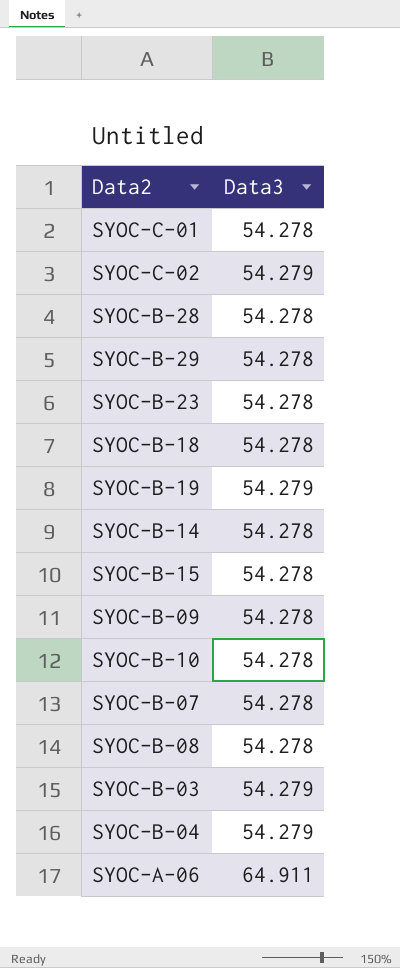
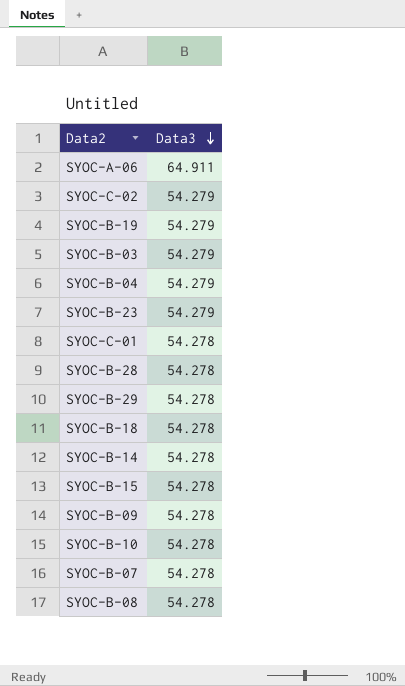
row order: none -> Data3 descending
SYOC-B-23 | Data3: 54.278 -> 54.279

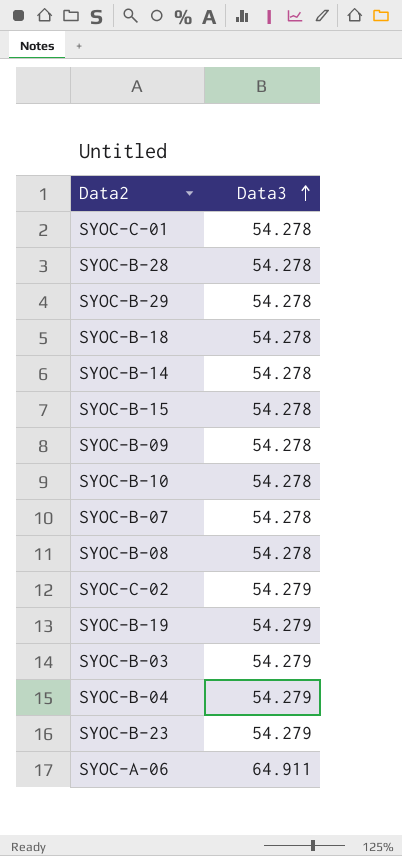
row order: Data3 descending -> Data3 ascending

